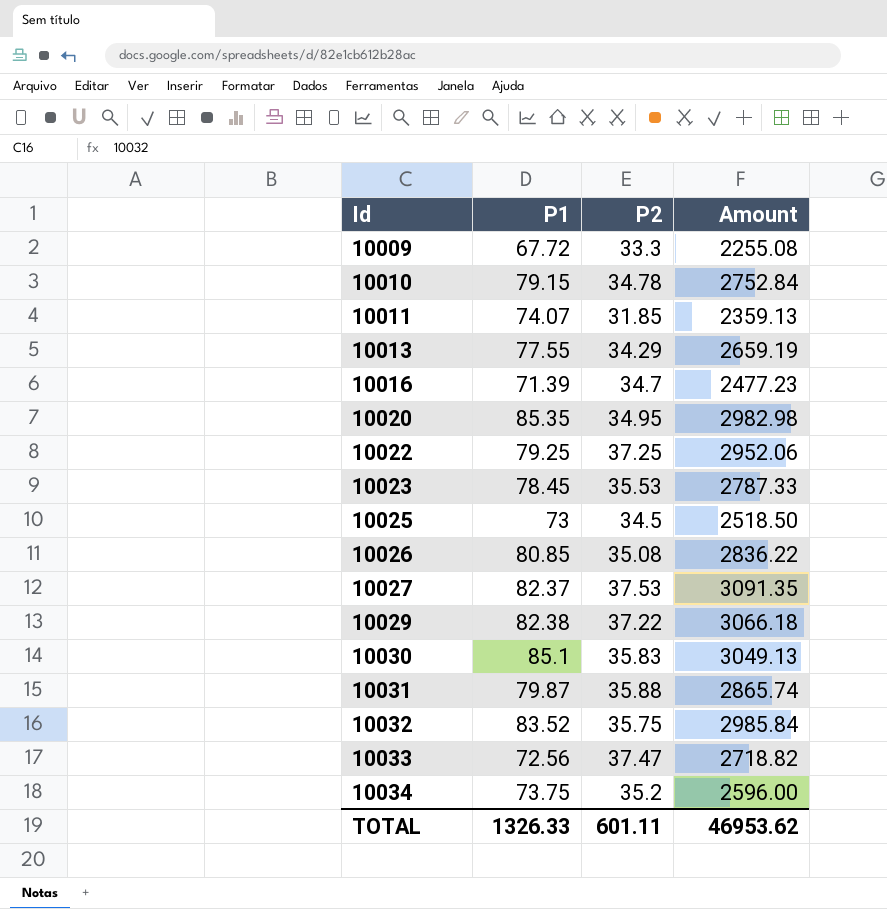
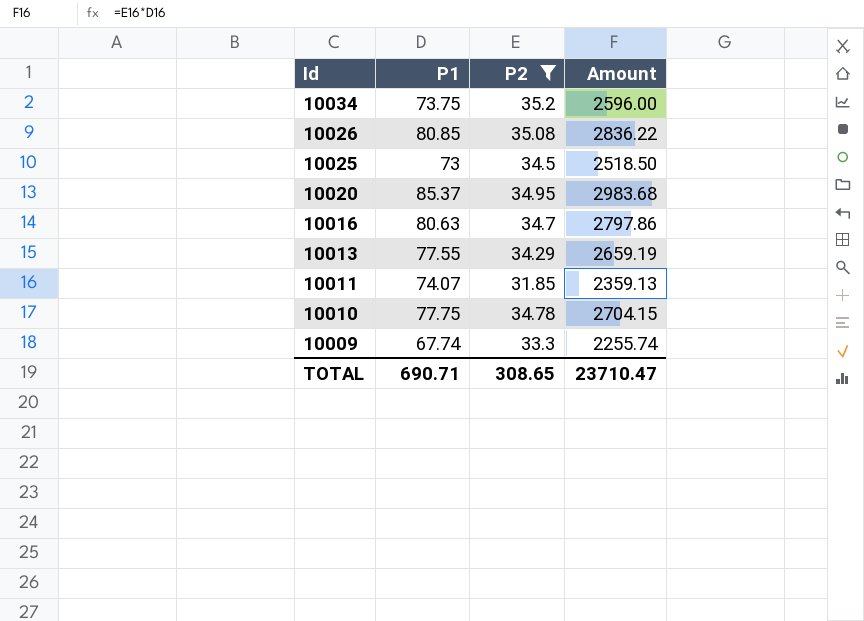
filter: none -> P2 <= 35.2
row order: Id ascending -> Id descending
10020 | P1: 85.35 -> 85.37
10020 | Amount: 2982.98 -> 2983.68
10016 | P1: 71.39 -> 80.63
10016 | Amount: 2477.23 -> 2797.86
10010 | P1: 79.15 -> 77.75
10010 | Amount: 2752.84 -> 2704.15
10009 | P1: 67.72 -> 67.74
10009 | Amount: 2255.08 -> 2255.74
TOTAL | P1: 1326.33 -> 690.71
TOTAL | P2: 601.11 -> 308.65
TOTAL | Amount: 46953.62 -> 23710.47

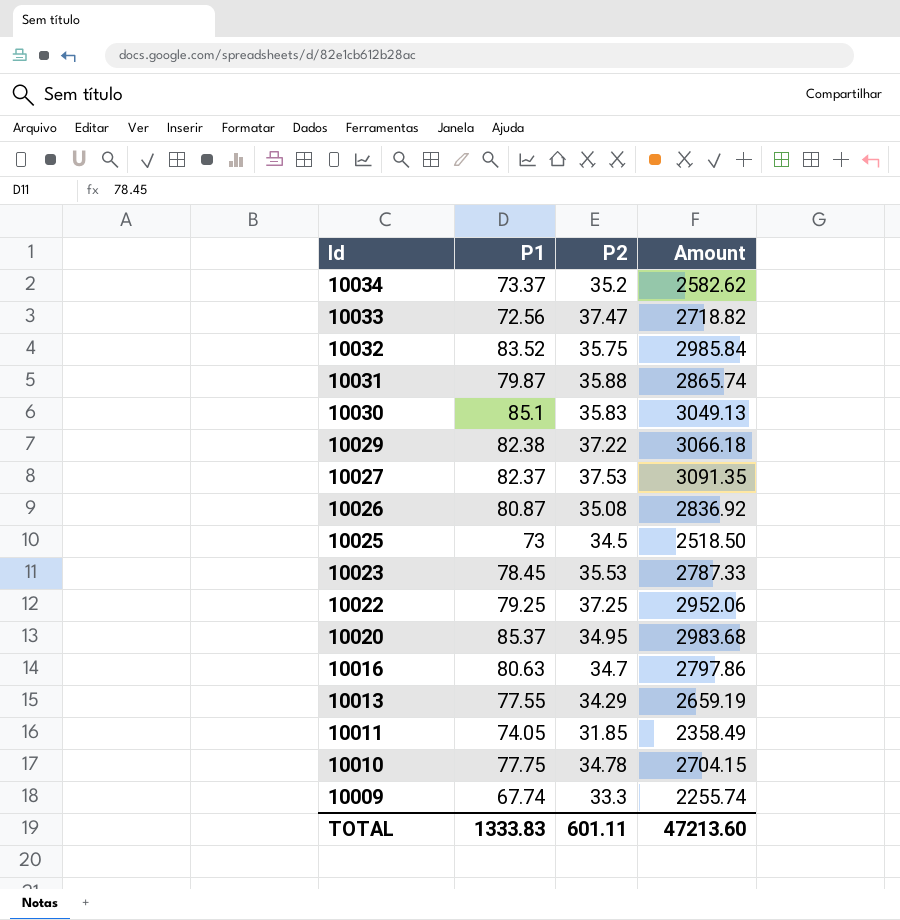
filter: P2 <= 35.2 -> none
10034 | P1: 73.75 -> 73.37
10034 | Amount: 2596.00 -> 2582.62
10026 | P1: 80.85 -> 80.87
10026 | Amount: 2836.22 -> 2836.92
10011 | P1: 74.07 -> 74.05
10011 | Amount: 2359.13 -> 2358.49
TOTAL | P1: 690.71 -> 1333.83
TOTAL | P2: 308.65 -> 601.11
TOTAL | Amount: 23710.47 -> 47213.60

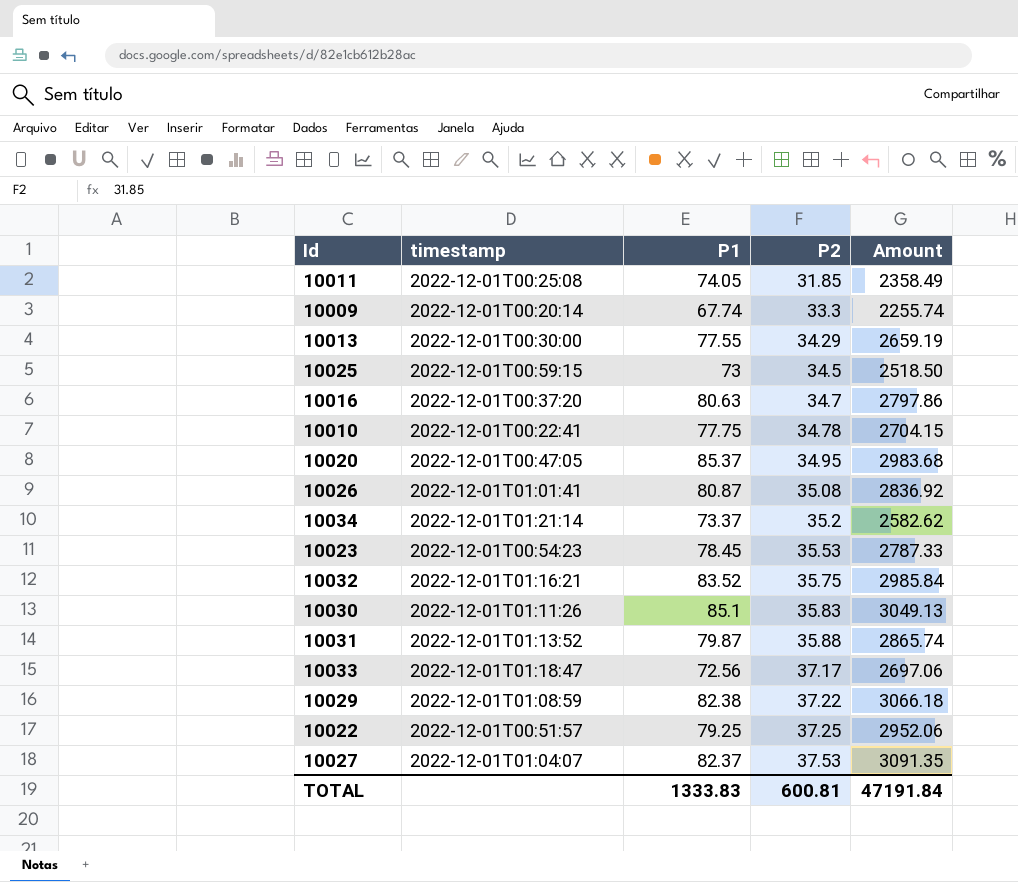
row order: Id descending -> P2 ascending
column timestamp | position: none -> 2
10033 | P2: 37.47 -> 37.17
10033 | Amount: 2718.82 -> 2697.06
TOTAL | P2: 601.11 -> 600.81
TOTAL | Amount: 47213.60 -> 47191.84

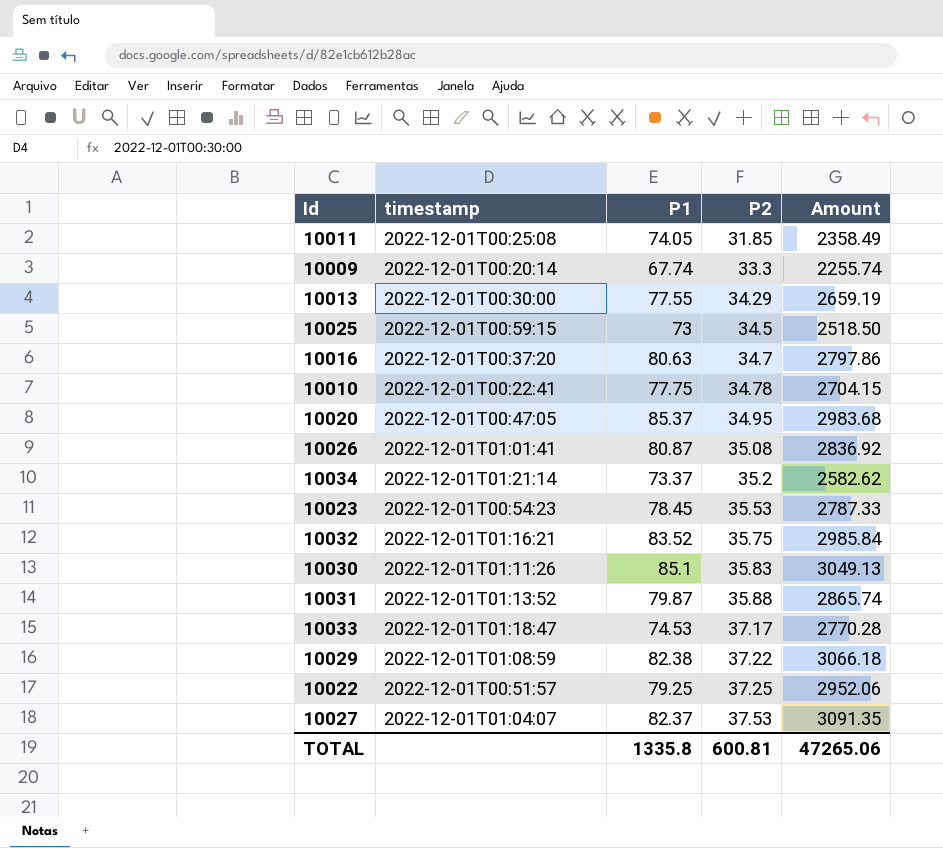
10033 | P1: 72.56 -> 74.53
10033 | Amount: 2697.06 -> 2770.28
TOTAL | P1: 1333.83 -> 1335.8
TOTAL | Amount: 47191.84 -> 47265.06

